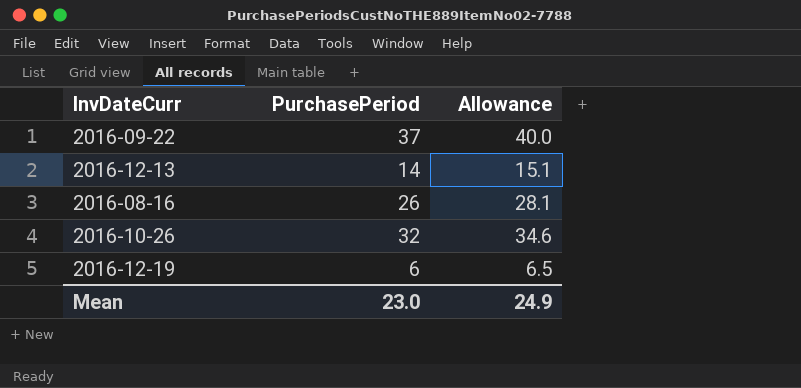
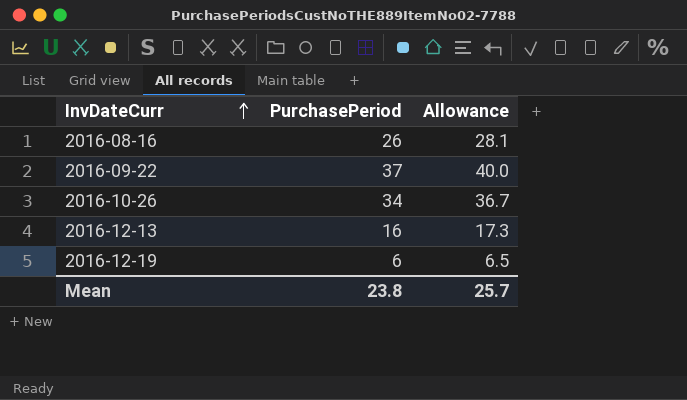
row order: none -> InvDateCurr ascending
2016-10-26 | PurchasePeriod: 32 -> 34
2016-10-26 | Allowance: 34.6 -> 36.7
2016-12-13 | PurchasePeriod: 14 -> 16
2016-12-13 | Allowance: 15.1 -> 17.3
Mean | PurchasePeriod: 23.0 -> 23.8
Mean | Allowance: 24.9 -> 25.7

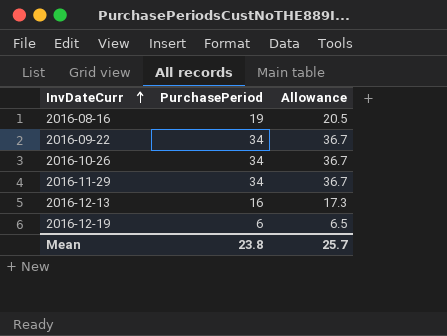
2016-08-16 | PurchasePeriod: 26 -> 19
2016-08-16 | Allowance: 28.1 -> 20.5
2016-09-22 | PurchasePeriod: 37 -> 34
2016-09-22 | Allowance: 40.0 -> 36.7
row 2016-11-29: none -> 34 | 36.7

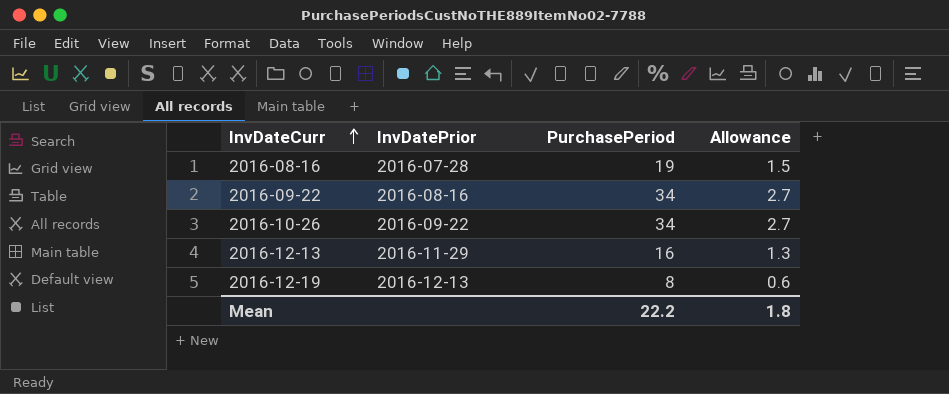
column InvDatePrior | position: none -> 2
column Allowance | formula: [PurchasePeriod] * 1.08 -> [PurchasePeriod] * 0.08
row 2016-11-29: 34 | 36.7 -> none
2016-12-19 | PurchasePeriod: 6 -> 8
Mean | PurchasePeriod: 23.8 -> 22.2
Mean | Allowance: 25.7 -> 1.8

